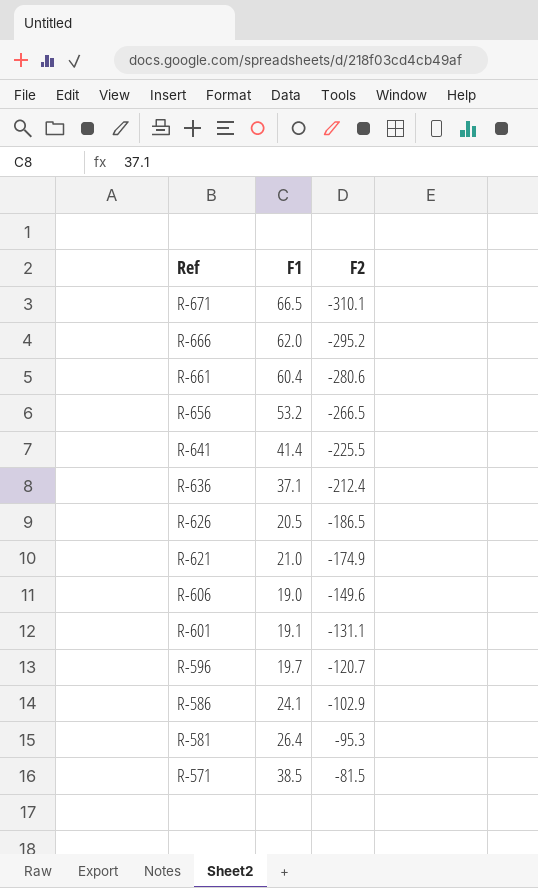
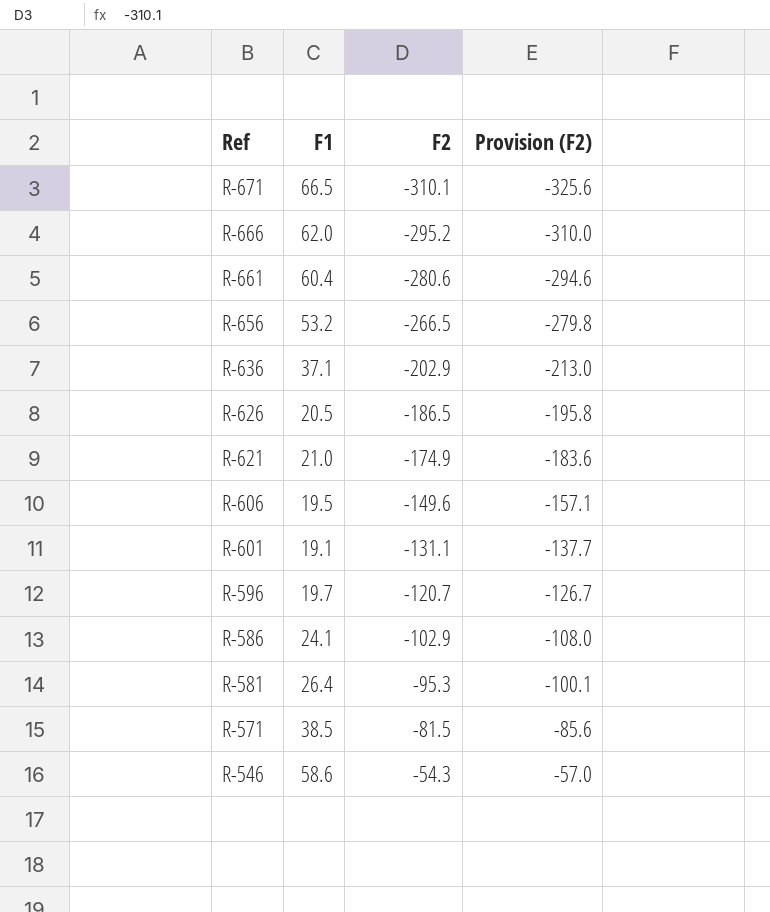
column Provision (F2) | formula: none -> [F2] * 1.05
row R-641: 41.4 | -225.5 -> none
R-636 | F2: -212.4 -> -202.9
R-606 | F1: 19.0 -> 19.5
row R-546: none -> 58.6 | -54.3 | -57.0

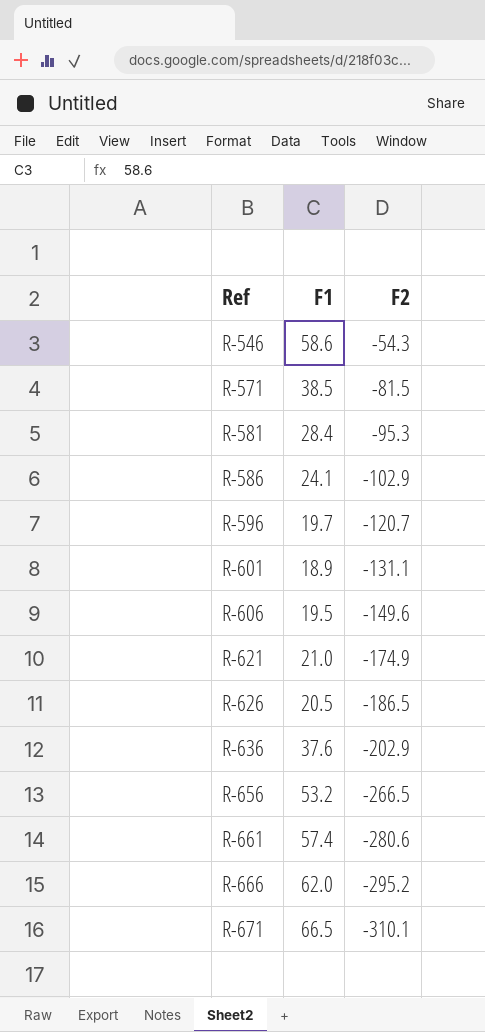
row order: Ref descending -> Ref ascending
column Provision (F2) | formula: [F2] * 1.05 -> none
R-581 | F1: 26.4 -> 28.4
R-601 | F1: 19.1 -> 18.9
R-636 | F1: 37.1 -> 37.6
R-661 | F1: 60.4 -> 57.4

